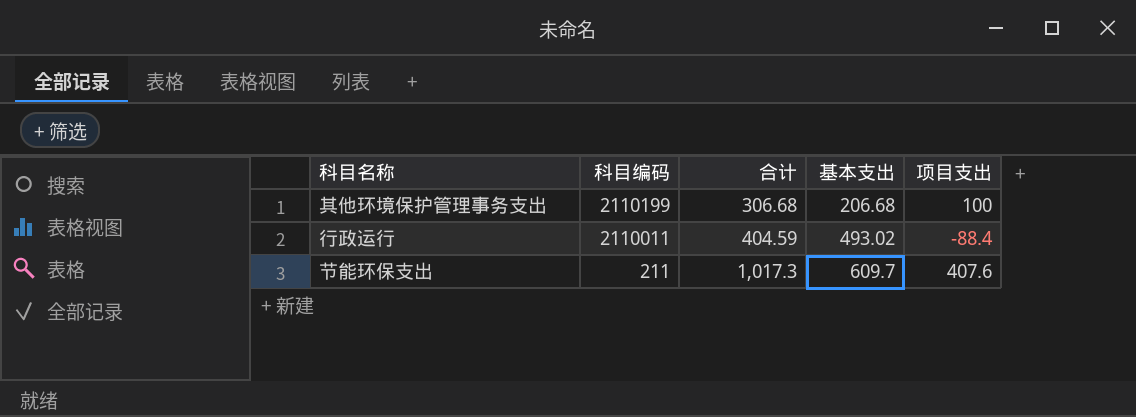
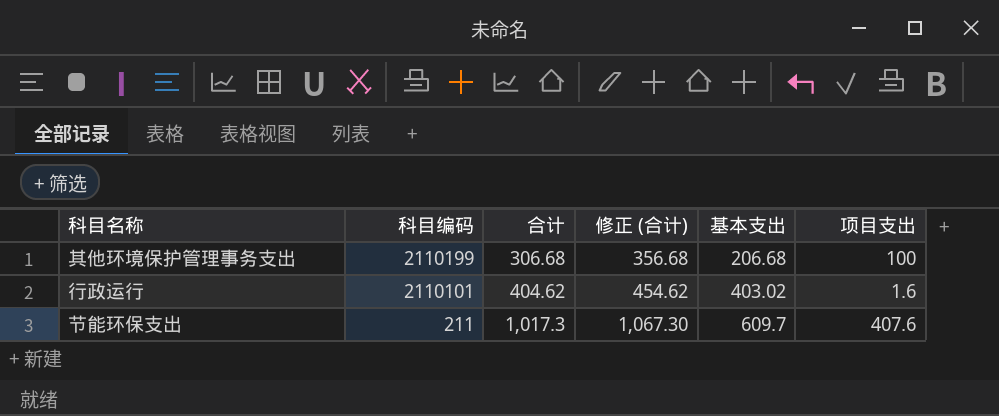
column 修正 (合计) | formula: none -> [合计] + 50
行政运行 | 科目编码: 2110011 -> 2110101
行政运行 | 合计: 404.59 -> 404.62
行政运行 | 基本支出: 493.02 -> 403.02
行政运行 | 项目支出: -88.4 -> 1.6

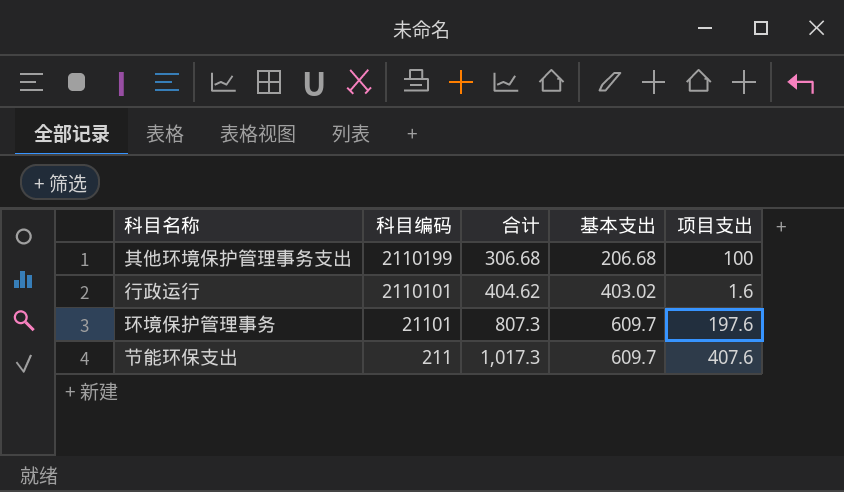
column 修正 (合计) | formula: [合计] + 50 -> none
row 环境保护管理事务: none -> 21101 | 807.3 | 609.7 | 197.6

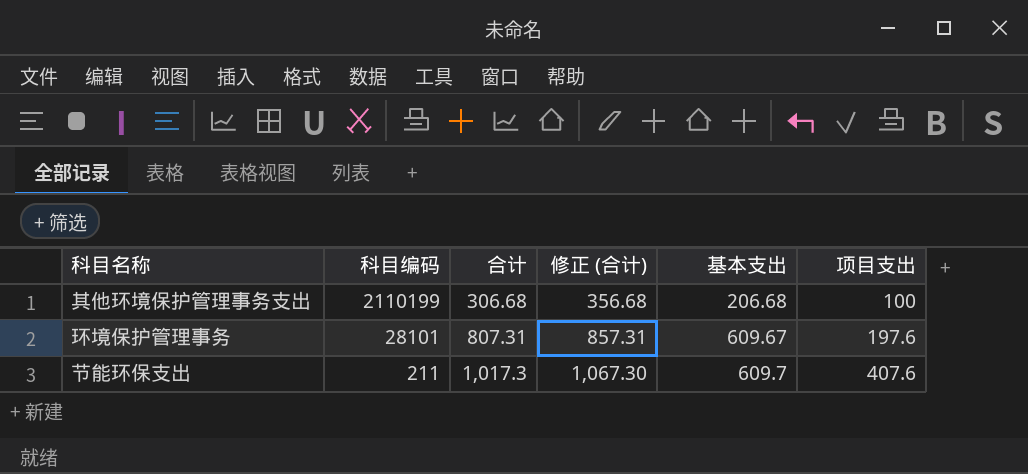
column 修正 (合计) | formula: none -> [合计] + 50
row 行政运行: 2110101 | 404.62 | 403.02 | 1.6 -> none
环境保护管理事务 | 科目编码: 21101 -> 28101
环境保护管理事务 | 合计: 807.3 -> 807.31
环境保护管理事务 | 基本支出: 609.7 -> 609.67

